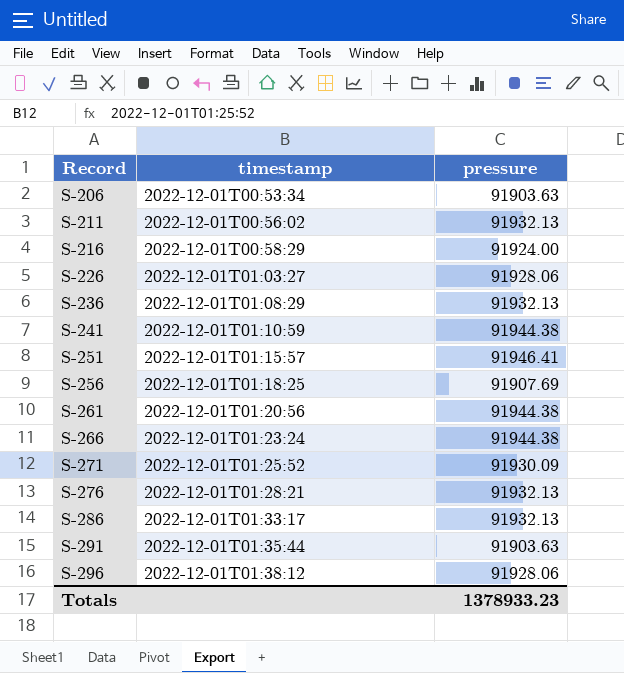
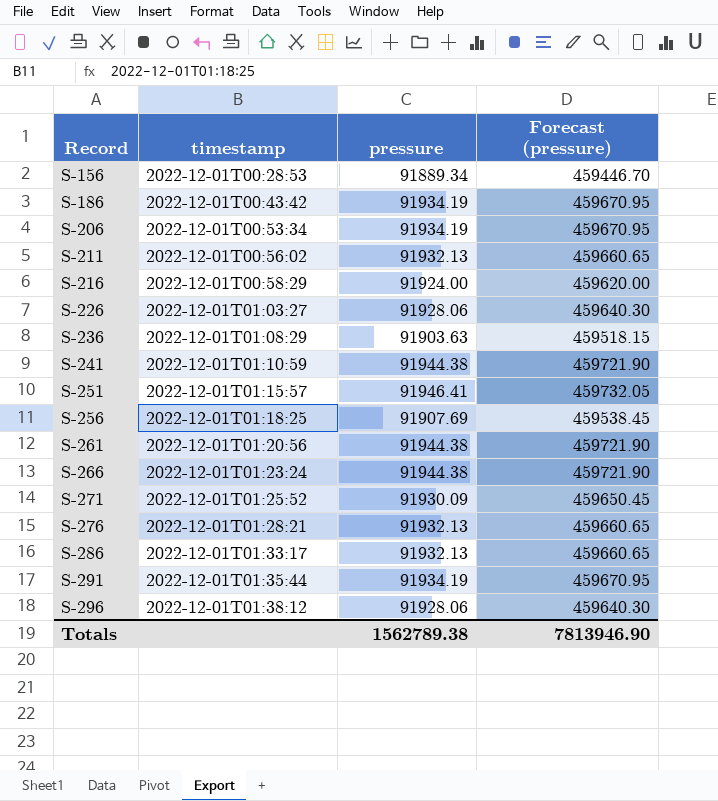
column Forecast (pressure) | formula: none -> [pressure] * 5
row S-156: none -> 2022-12-01T00:28:53 | 91889.34 | 459446.70
row S-186: none -> 2022-12-01T00:43:42 | 91934.19 | 459670.95
S-206 | pressure: 91903.63 -> 91934.19
S-236 | pressure: 91932.13 -> 91903.63
S-291 | pressure: 91903.63 -> 91934.19
Totals | pressure: 1378933.23 -> 1562789.38

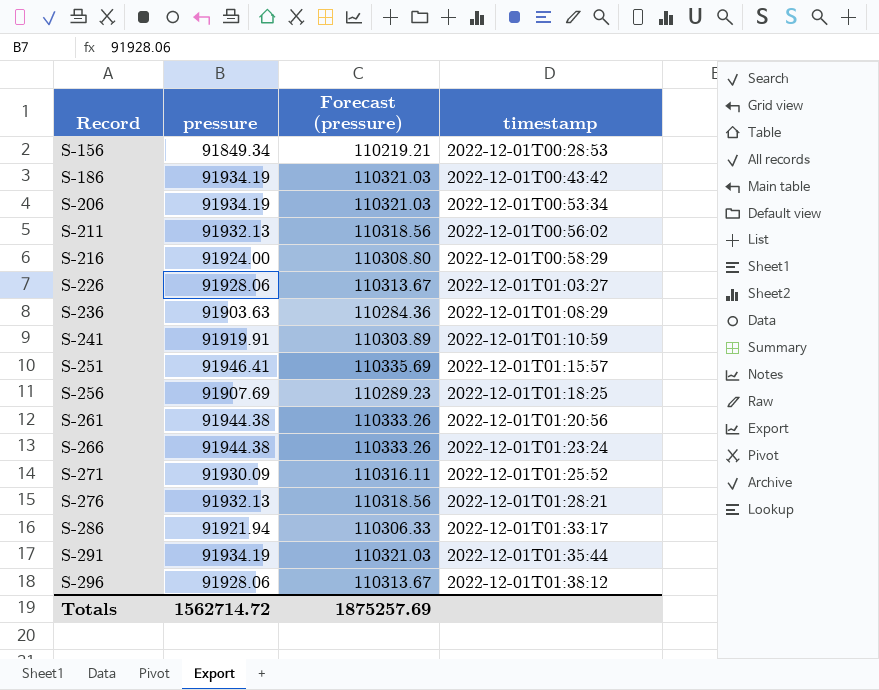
column Forecast (pressure) | formula: [pressure] * 5 -> [pressure] * 1.2
column timestamp | position: 2 -> 4
S-156 | pressure: 91889.34 -> 91849.34
S-241 | pressure: 91944.38 -> 91919.91
S-286 | pressure: 91932.13 -> 91921.94
Totals | pressure: 1562789.38 -> 1562714.72
Totals | Forecast (pressure): 7813946.90 -> 1875257.69

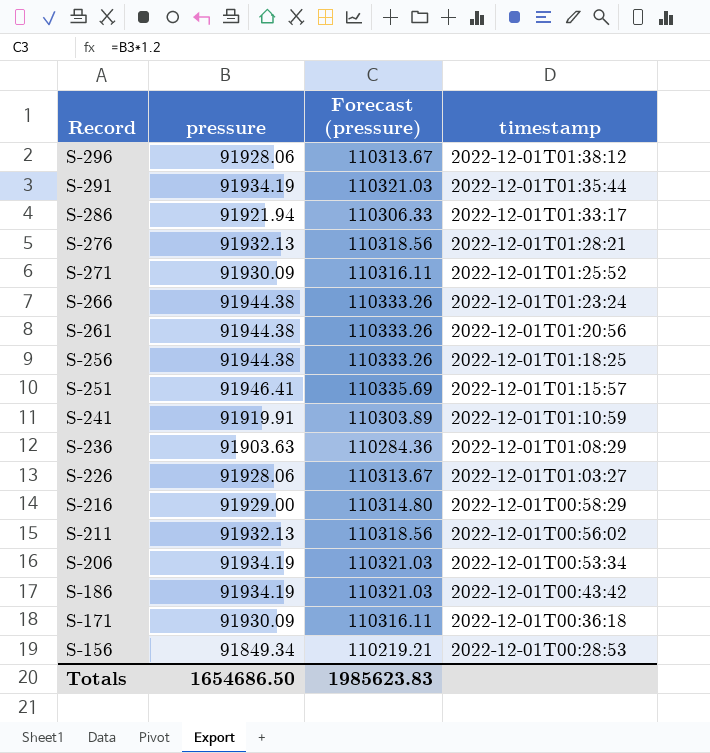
row order: Record ascending -> Record descending
S-256 | pressure: 91907.69 -> 91944.38
S-256 | Forecast (pressure): 110289.23 -> 110333.26
S-216 | pressure: 91924.00 -> 91929.00
S-216 | Forecast (pressure): 110308.80 -> 110314.80
row S-171: none -> 91930.09 | 110316.11 | 2022-12-01T00:36:18
Totals | pressure: 1562714.72 -> 1654686.50
Totals | Forecast (pressure): 1875257.69 -> 1985623.83

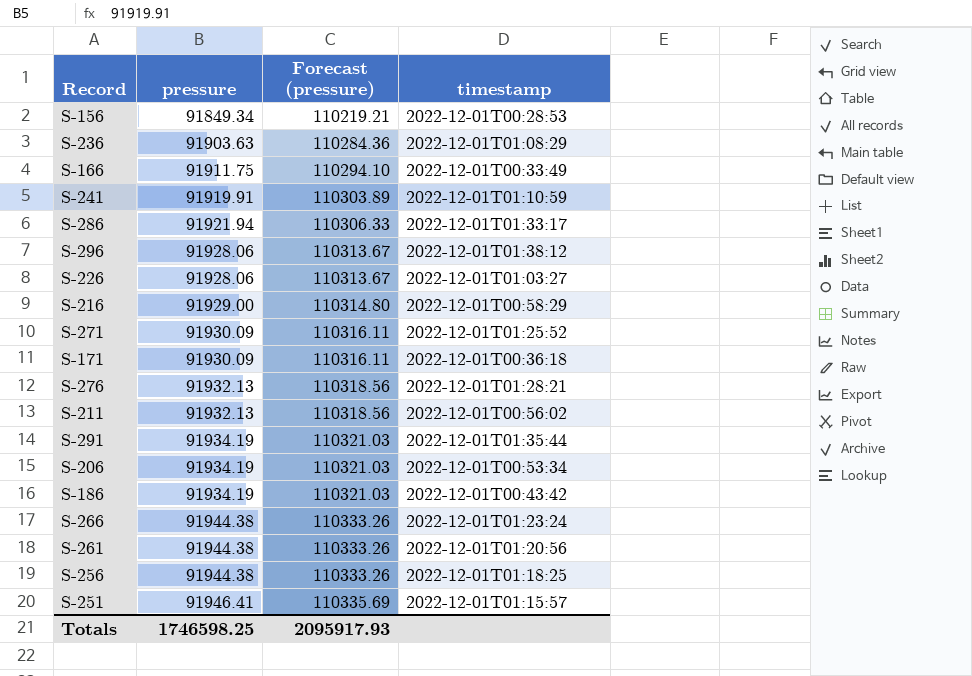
row order: Record descending -> pressure ascending
row S-166: none -> 91911.75 | 110294.10 | 2022-12-01T00:33:49
Totals | pressure: 1654686.50 -> 1746598.25
Totals | Forecast (pressure): 1985623.83 -> 2095917.93

